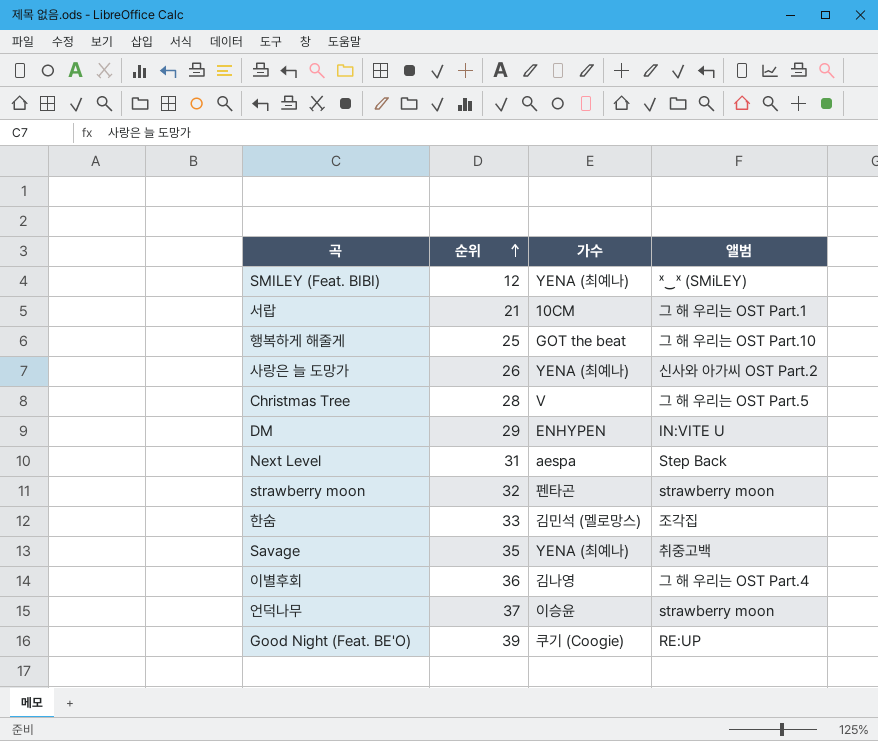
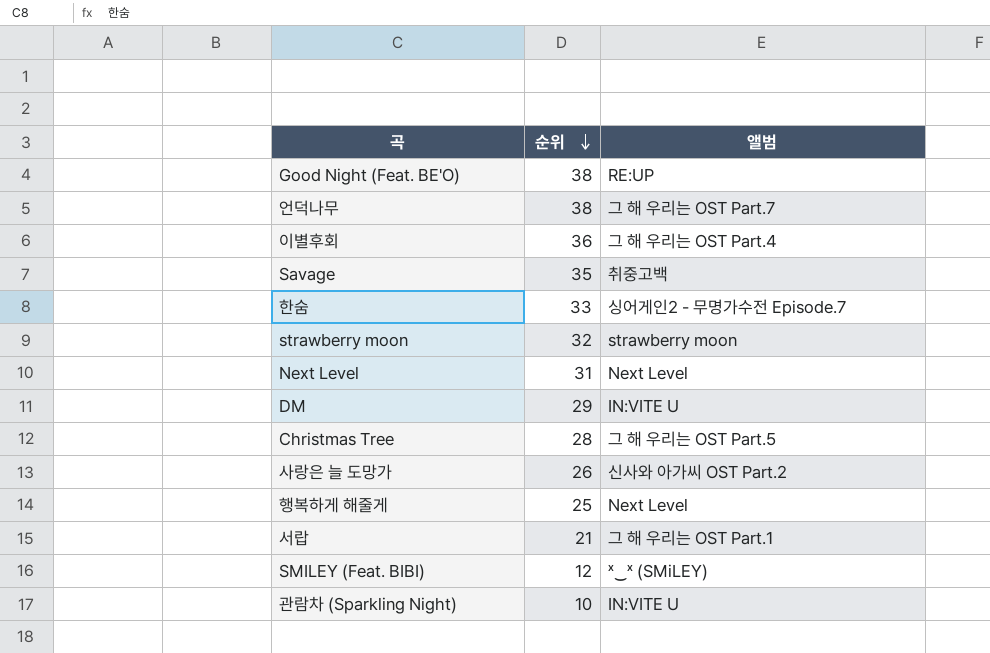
row order: 순위 ascending -> 순위 descending
column 가수 | position: 3 -> none
Good Night (Feat. BE'O) | 순위: 39 -> 38
언덕나무 | 순위: 37 -> 38
언덕나무 | 앨범: strawberry moon -> 그 해 우리는 OST Part.7
한숨 | 앨범: 조각집 -> 싱어게인2 - 무명가수전 Episode.7
Next Level | 앨범: Step Back -> Next Level
행복하게 해줄게 | 앨범: 그 해 우리는 OST Part.10 -> Next Level
row 관람차 (Sparkling Night): none -> 10 | IN:VITE U

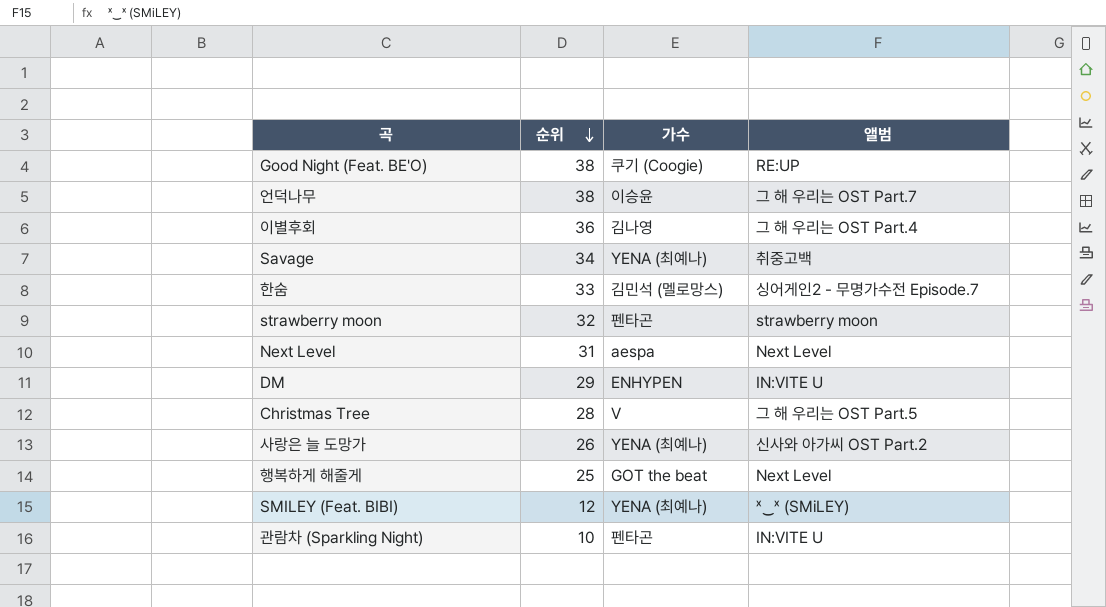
column 가수 | position: none -> 3
row 서랍: 21 | 그 해 우리는 OST Part.1 -> none
Savage | 순위: 35 -> 34

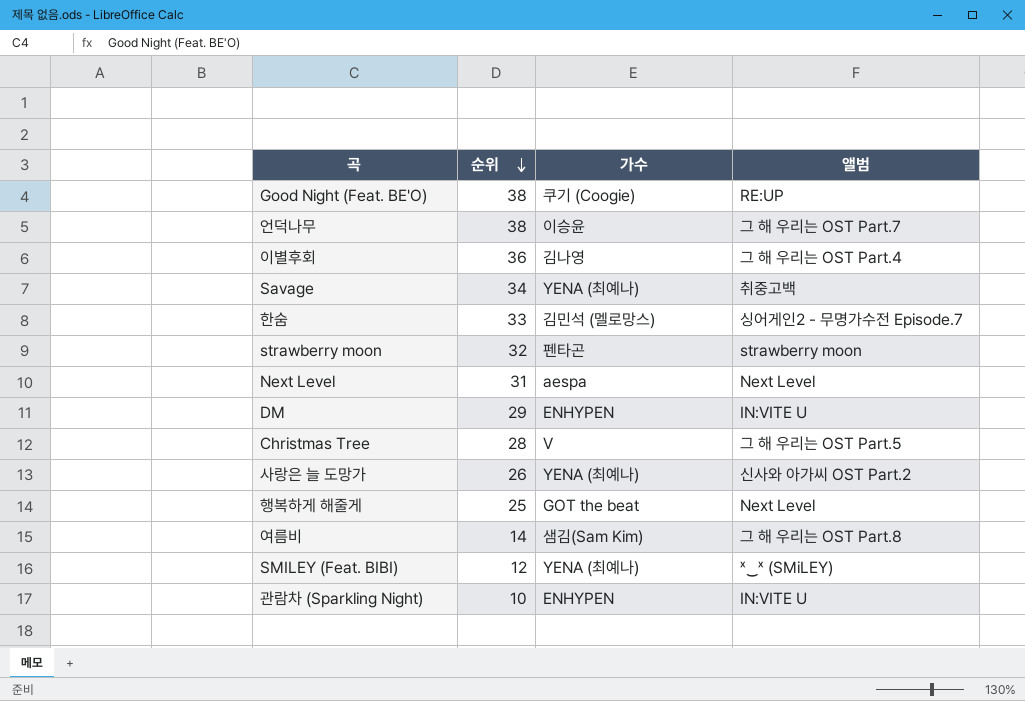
row 여름비: none -> 14 | 샘김(Sam Kim) | 그 해 우리는 OST Part.8
관람차 (Sparkling Night) | 가수: 펜타곤 -> ENHYPEN

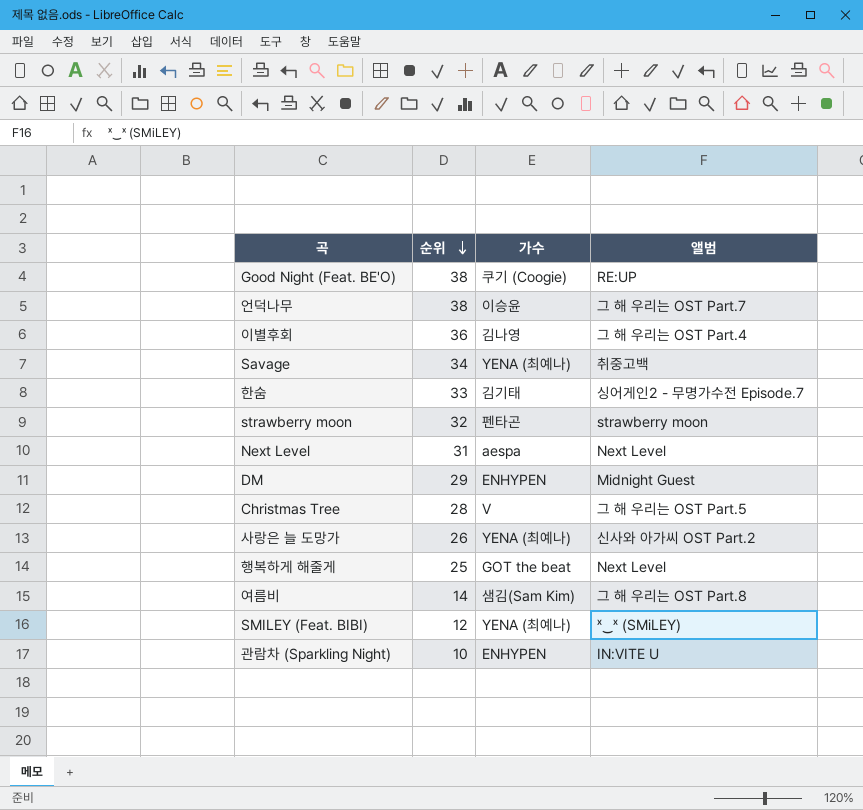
한숨 | 가수: 김민석 (멜로망스) -> 김기태
DM | 앨범: IN:VITE U -> Midnight Guest

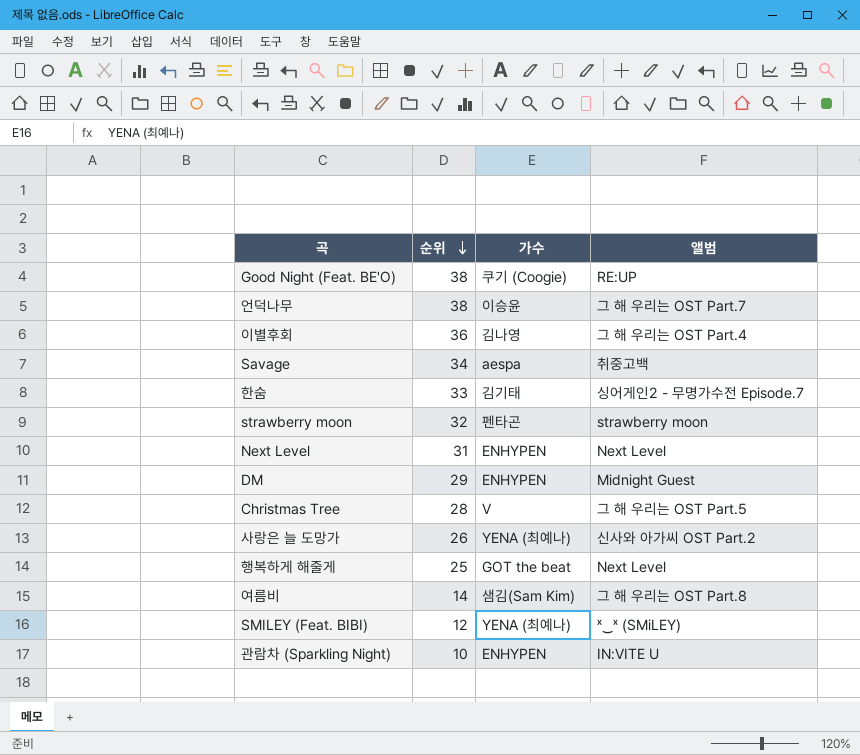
Savage | 가수: YENA (최예나) -> aespa
Next Level | 가수: aespa -> ENHYPEN

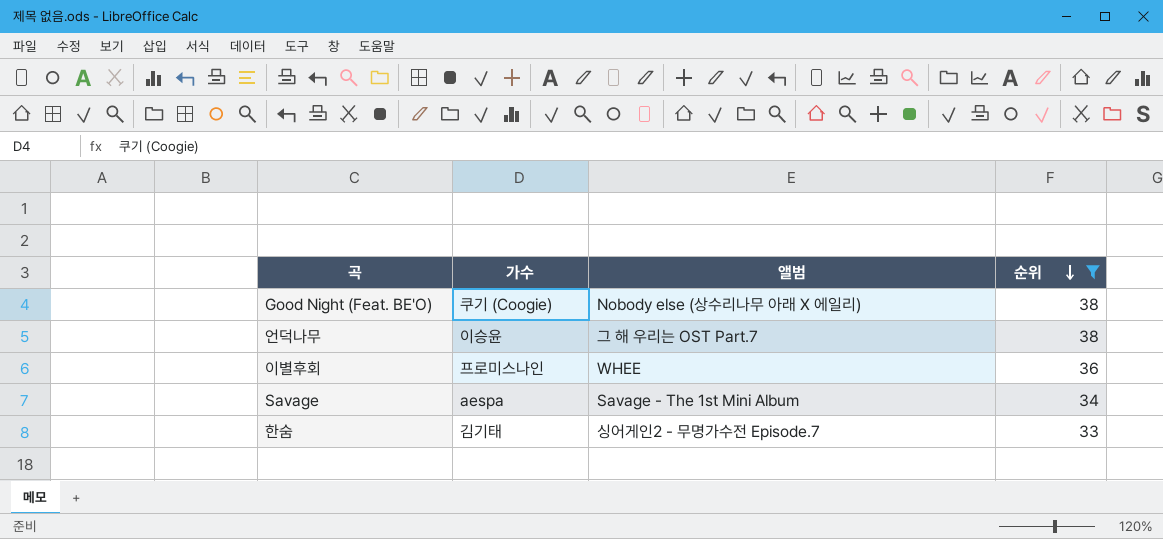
filter: none -> 순위 >= 33
column 순위 | position: 2 -> 4
Good Night (Feat. BE'O) | 앨범: RE:UP -> Nobody else (상수리나무 아래 X 에일리)
이별후회 | 가수: 김나영 -> 프로미스나인
이별후회 | 앨범: 그 해 우리는 OST Part.4 -> WHEE
Savage | 앨범: 취중고백 -> Savage - The 1st Mini Album

